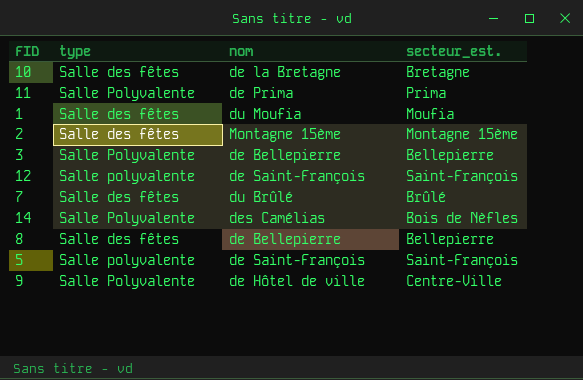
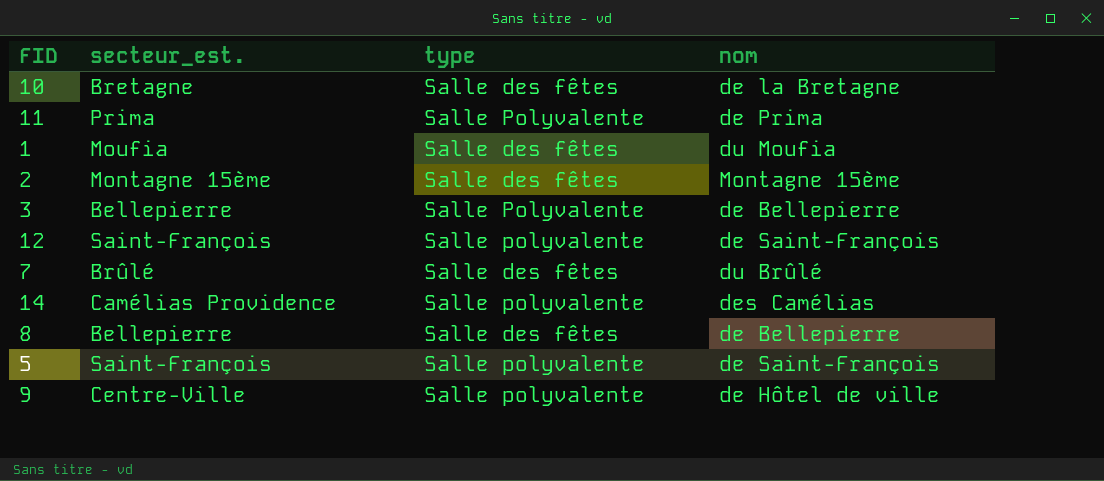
column secteur_est. | position: 4 -> 2
14 | secteur_est.: Bois de Nèfles -> Camélias Providence
14 | type: Salle Polyvalente -> Salle polyvalente
9 | type: Salle Polyvalente -> Salle polyvalente

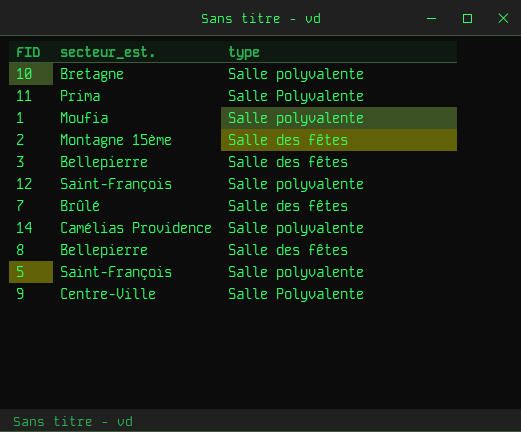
column nom | position: 4 -> none
10 | type: Salle des fêtes -> Salle polyvalente
1 | type: Salle des fêtes -> Salle polyvalente
3 | type: Salle Polyvalente -> Salle des fêtes
9 | type: Salle polyvalente -> Salle Polyvalente

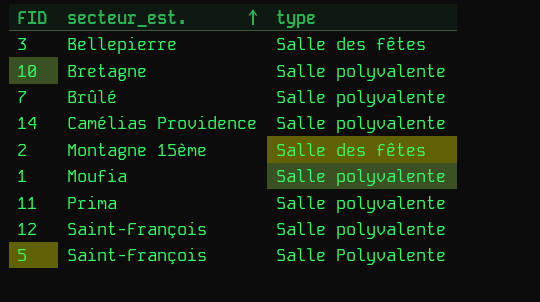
row order: none -> secteur_est. ascending
row 8: Bellepierre | Salle des fêtes -> none
row 9: Centre-Ville | Salle Polyvalente -> none
7 | type: Salle des fêtes -> Salle polyvalente
11 | type: Salle Polyvalente -> Salle polyvalente
5 | type: Salle polyvalente -> Salle Polyvalente

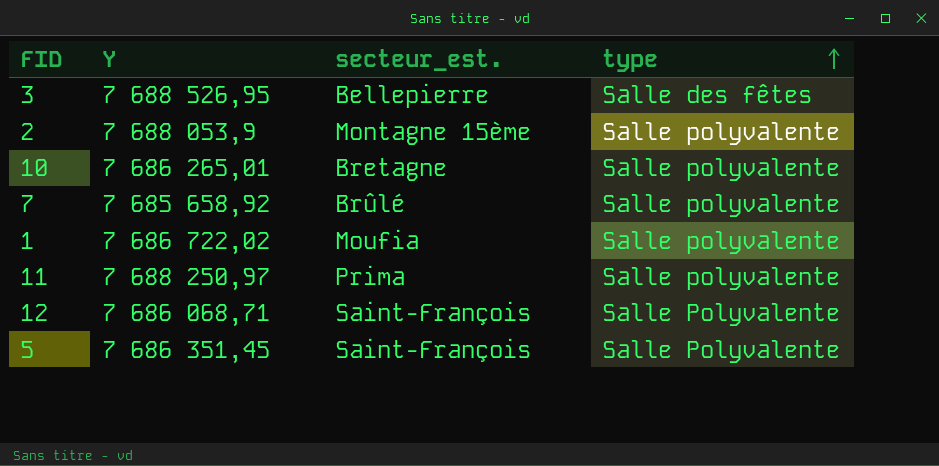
row order: secteur_est. ascending -> type ascending
column Y | position: none -> 2
row 14: Camélias Providence | Salle polyvalente -> none
2 | type: Salle des fêtes -> Salle polyvalente
12 | type: Salle polyvalente -> Salle Polyvalente

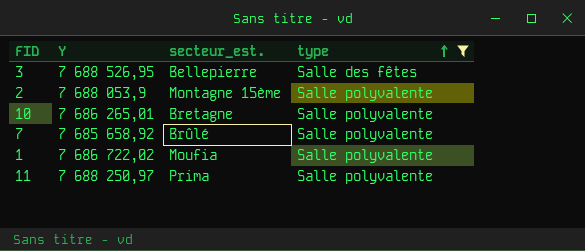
filter: none -> type != Salle Polyvalente

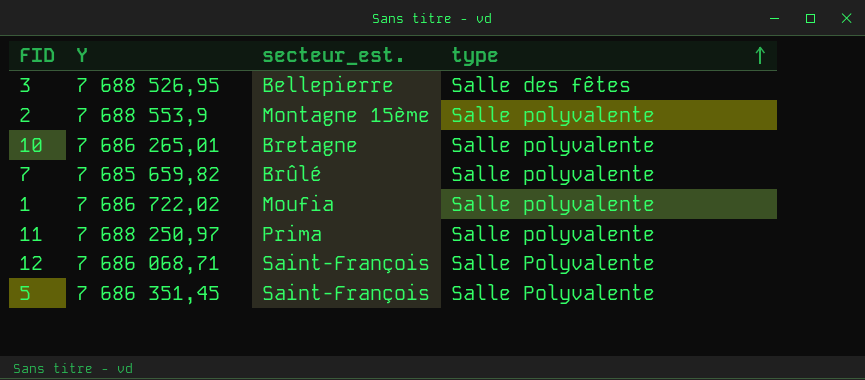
filter: type != Salle Polyvalente -> none
2 | Y: 7 688 053,9 -> 7 688 553,9
7 | Y: 7 685 658,92 -> 7 685 659,82

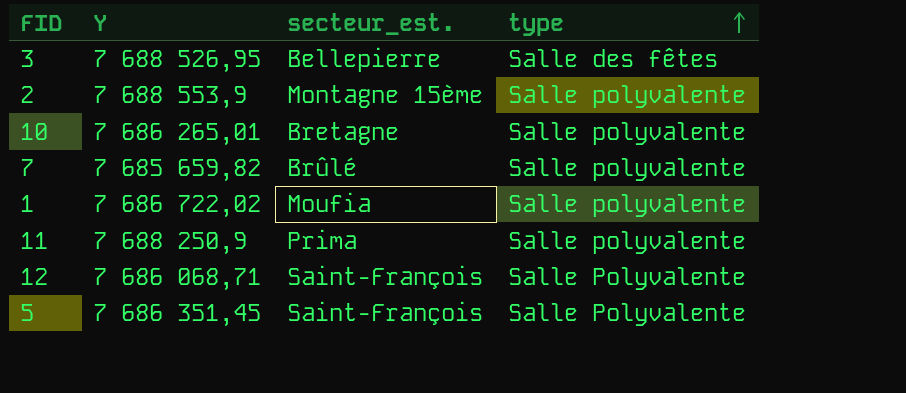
11 | Y: 7 688 250,97 -> 7 688 250,9

